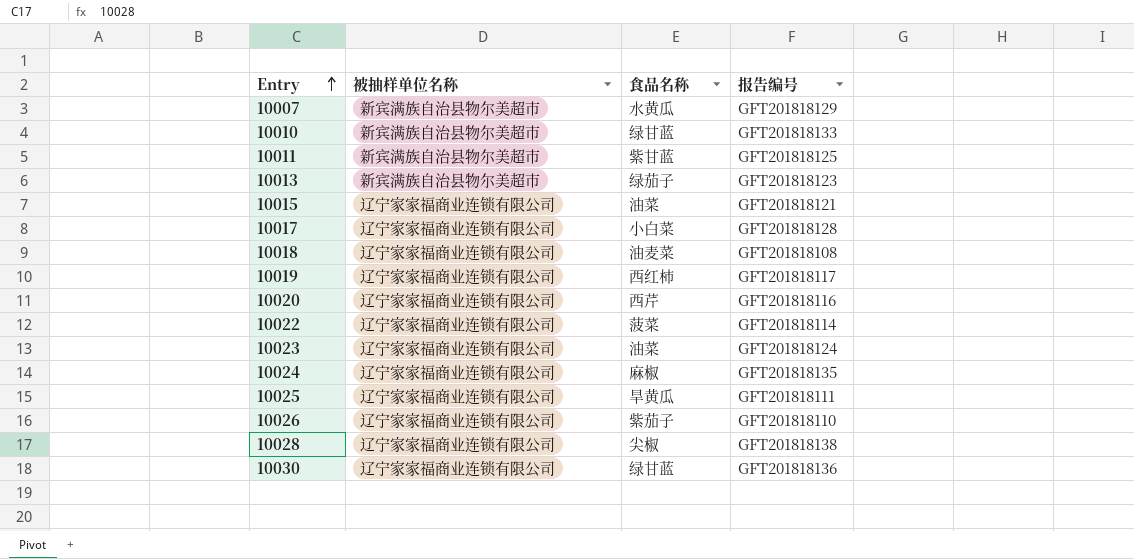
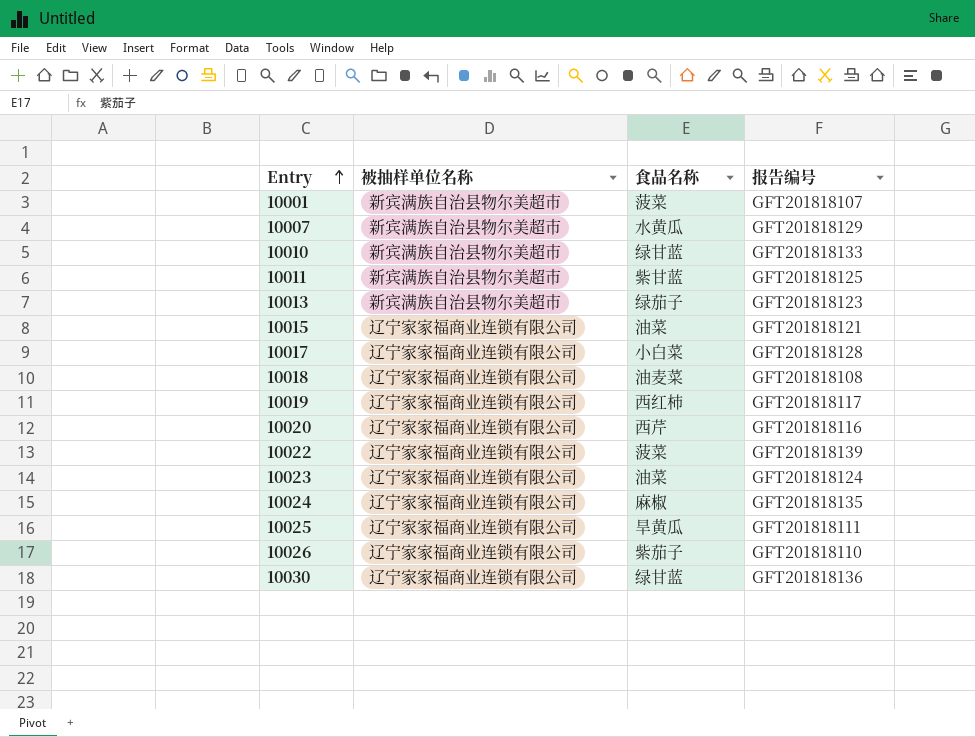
row 10028: 辽宁家家福商业连锁有限公司 | 尖椒 | GFT201818138 -> none
row 10001: none -> 新宾满族自治县物尔美超市 | 菠菜 | GFT201818107
10022 | 报告编号: GFT201818114 -> GFT201818139

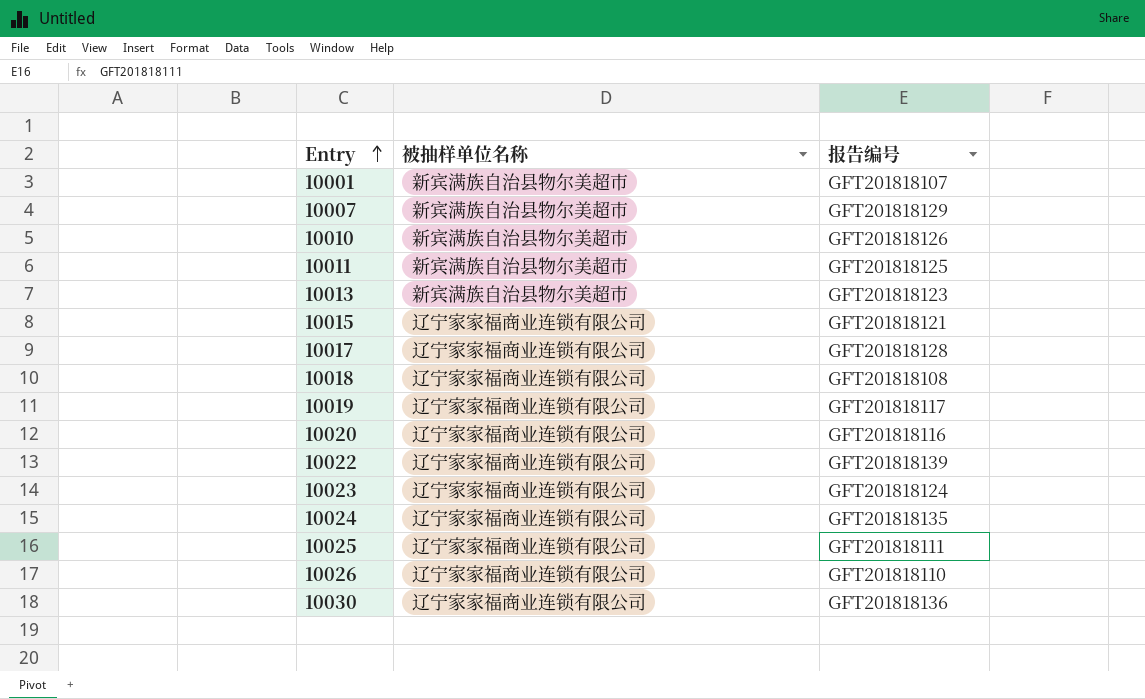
column 食品名称 | position: 3 -> none
10010 | 报告编号: GFT201818133 -> GFT201818126

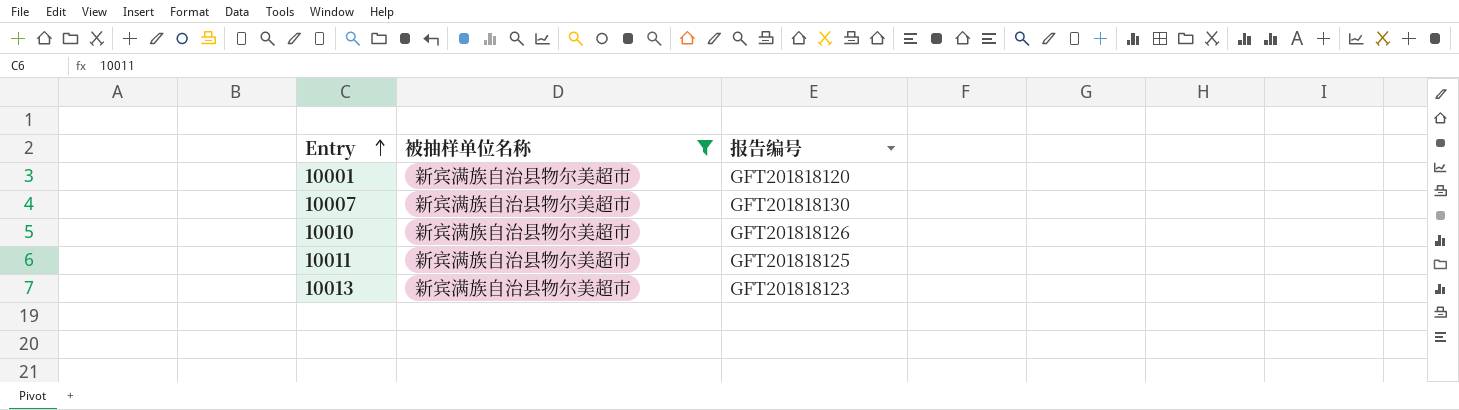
filter: none -> 被抽样单位名称 = 新宾满族自治县物尔美超市
10001 | 报告编号: GFT201818107 -> GFT201818120
10007 | 报告编号: GFT201818129 -> GFT201818130

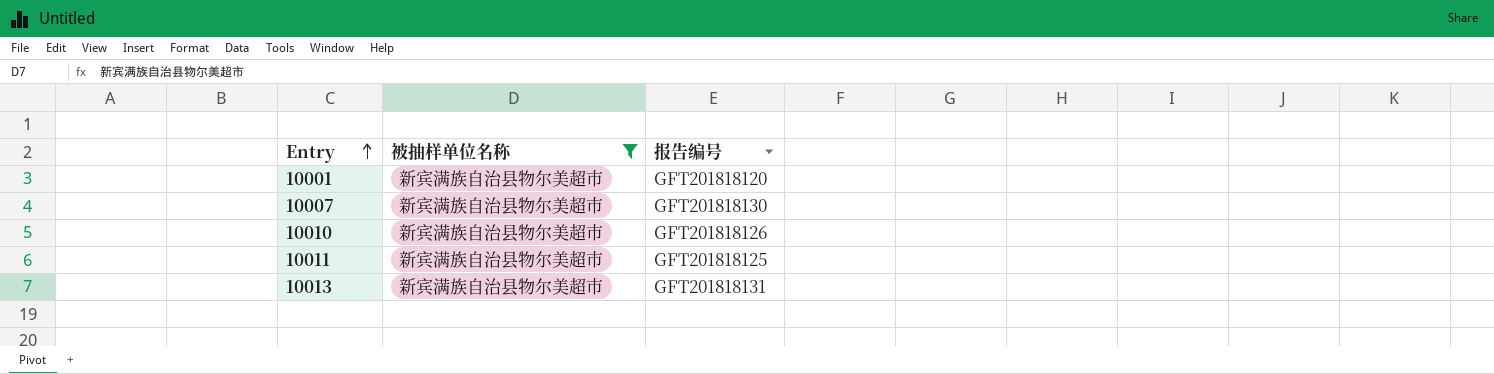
10013 | 报告编号: GFT201818123 -> GFT201818131

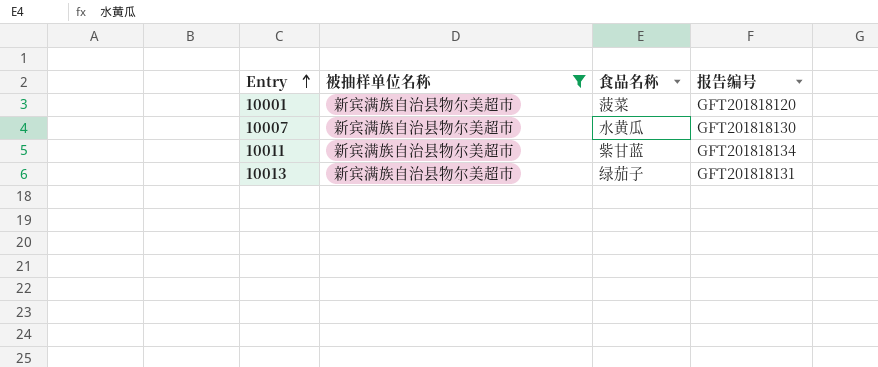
column 食品名称 | position: none -> 3
row 10010: 新宾满族自治县物尔美超市 | GFT201818126 -> none
10011 | 报告编号: GFT201818125 -> GFT201818134

